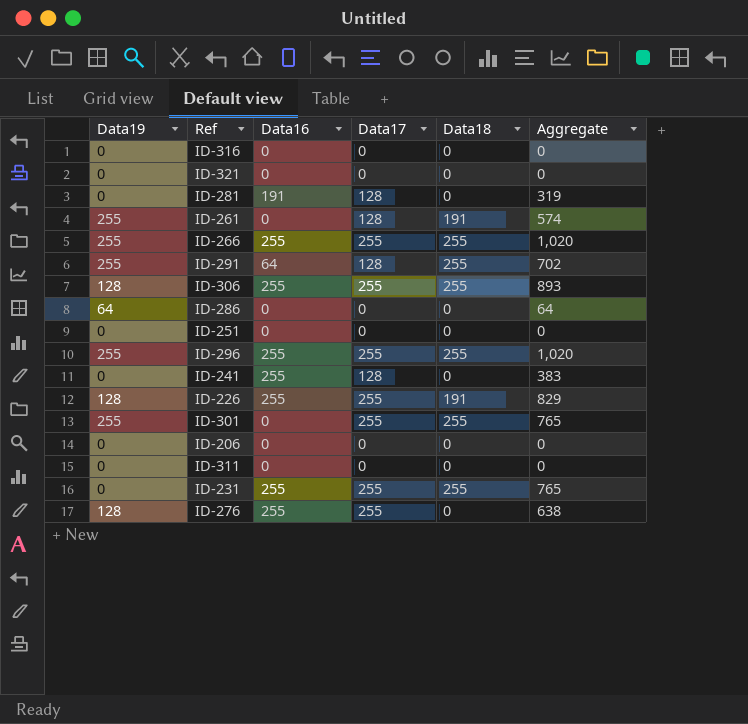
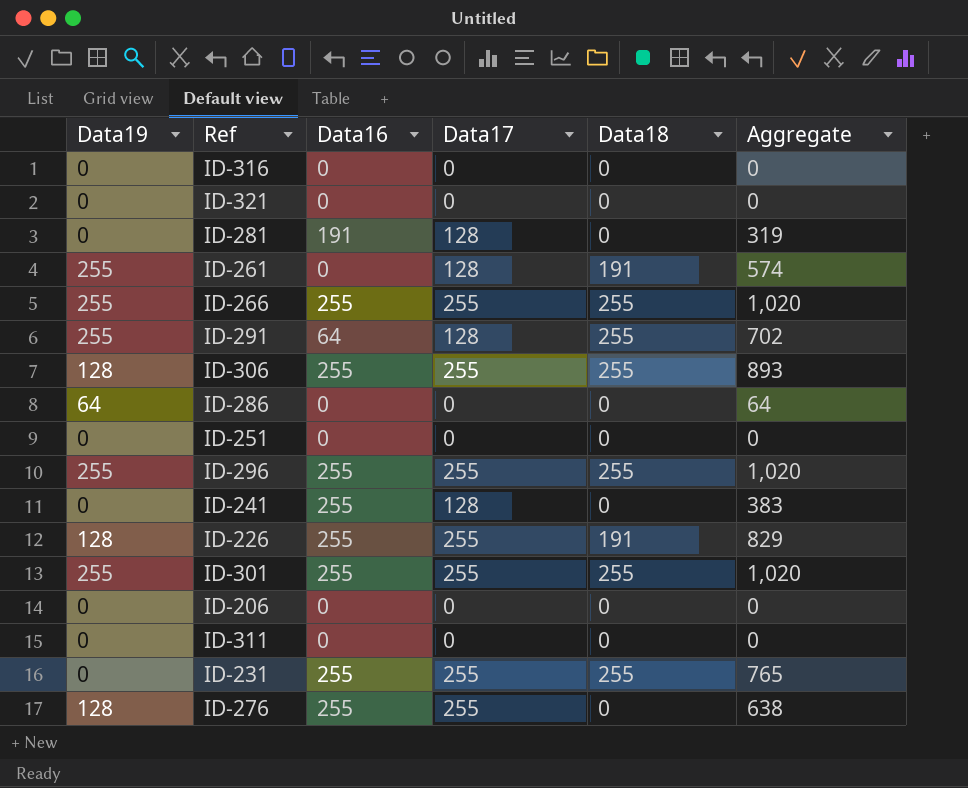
ID-301 | Data16: 0 -> 255
ID-301 | Aggregate: 765 -> 1,020

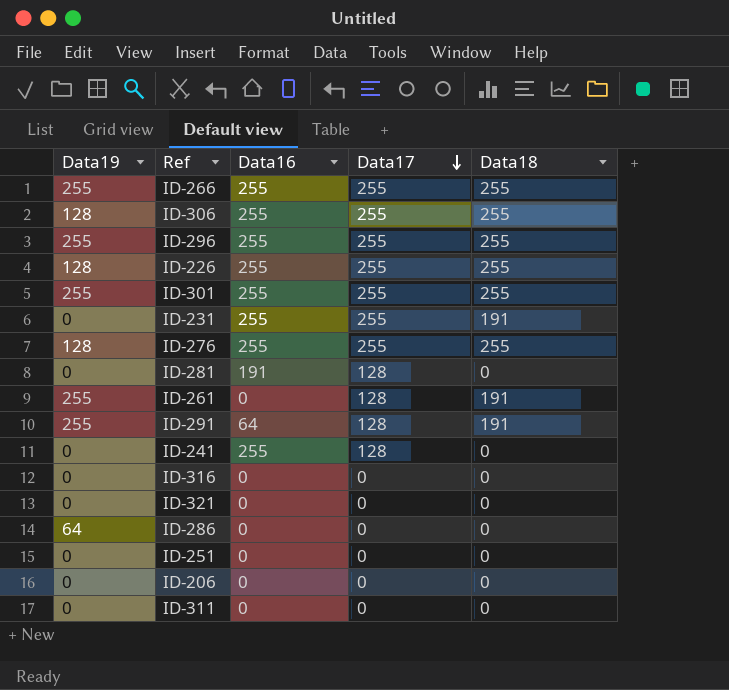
row order: none -> Data17 descending
column Aggregate | formula: [Data19] + [Data16] + [Data17] + [Data18] -> none
ID-226 | Data18: 191 -> 255
ID-231 | Data18: 255 -> 191
ID-276 | Data18: 0 -> 255
ID-291 | Data18: 255 -> 191

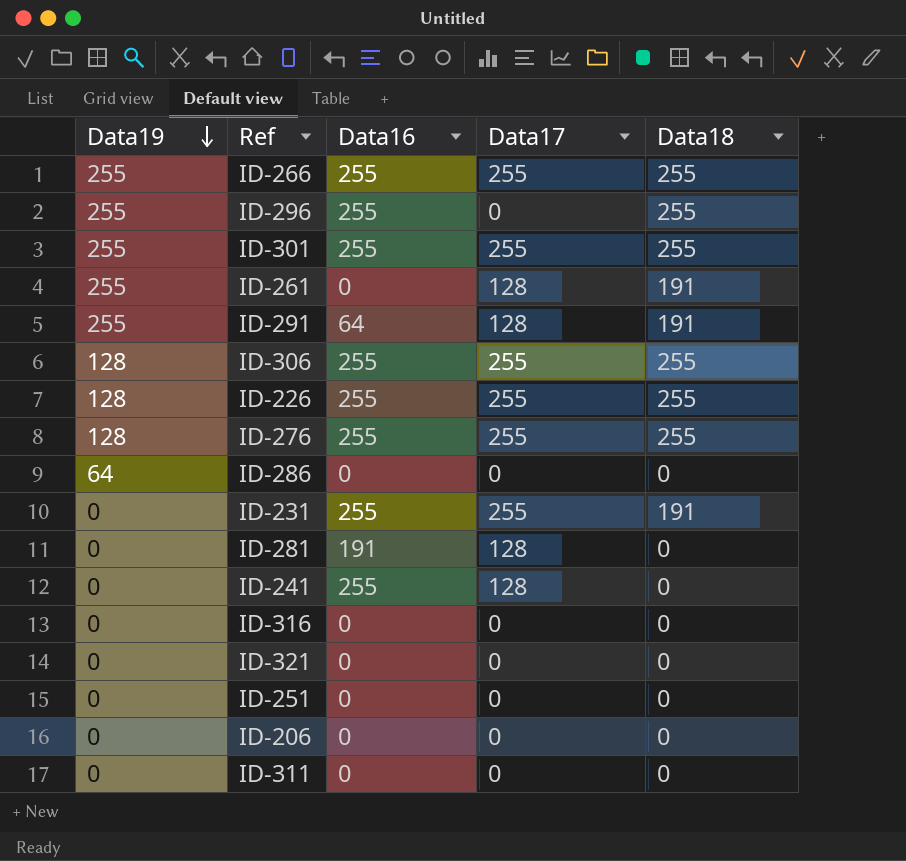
row order: Data17 descending -> Data19 descending
ID-296 | Data17: 255 -> 0

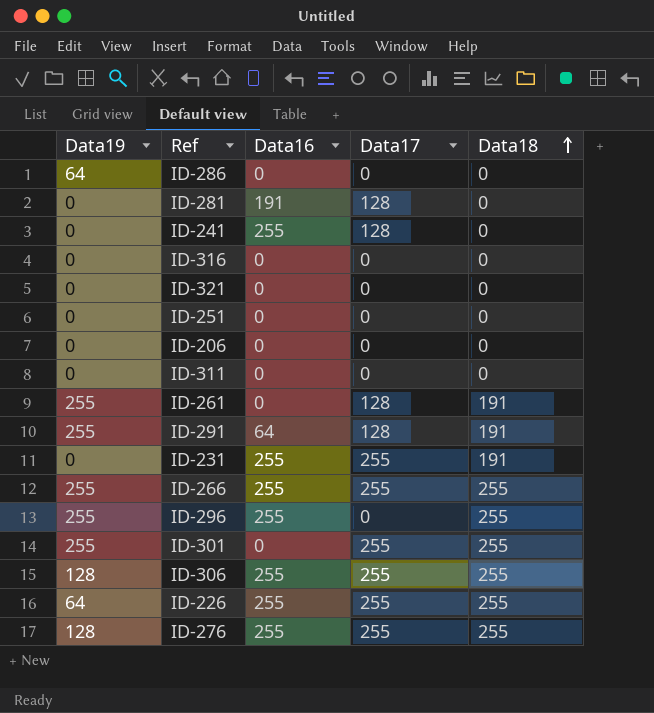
row order: Data19 descending -> Data18 ascending
ID-301 | Data16: 255 -> 0
ID-226 | Data19: 128 -> 64

